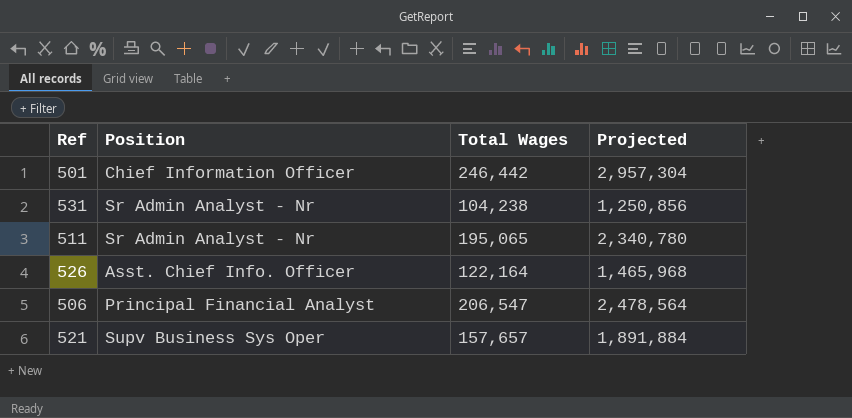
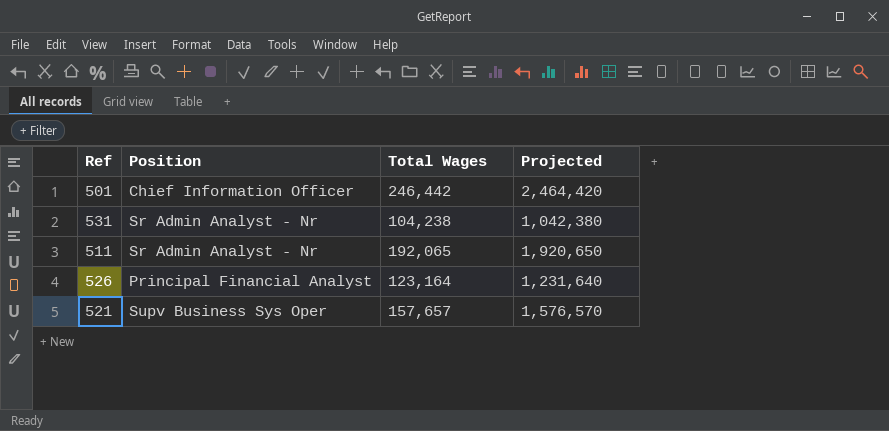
column Projected | formula: [Total Wages] * 12 -> [Total Wages] * 10
row 506: Principal Financial Analyst | 206,547 | 2,478,564 -> none
511 | Total Wages: 195,065 -> 192,065
526 | Position: Asst. Chief Info. Officer -> Principal Financial Analyst
526 | Total Wages: 122,164 -> 123,164

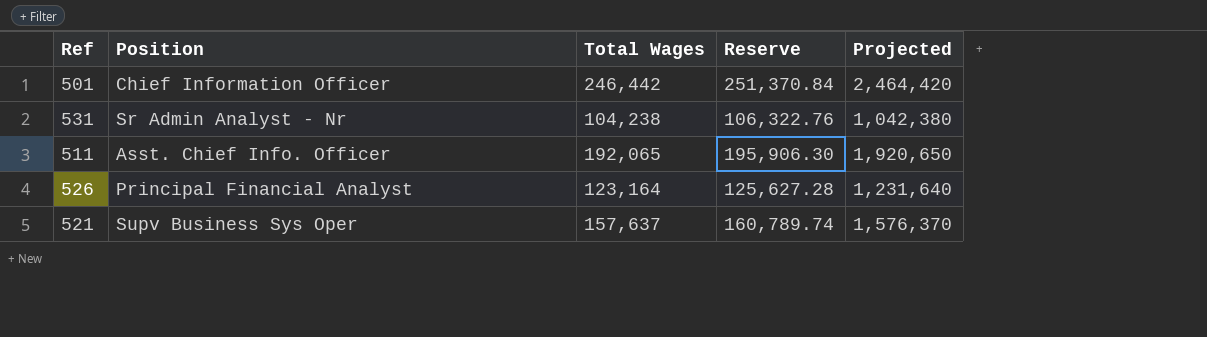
column Reserve | formula: none -> [Total Wages] * 1.02
511 | Position: Sr Admin Analyst - Nr -> Asst. Chief Info. Officer
521 | Total Wages: 157,657 -> 157,637
521 | Projected: 1,576,570 -> 1,576,370

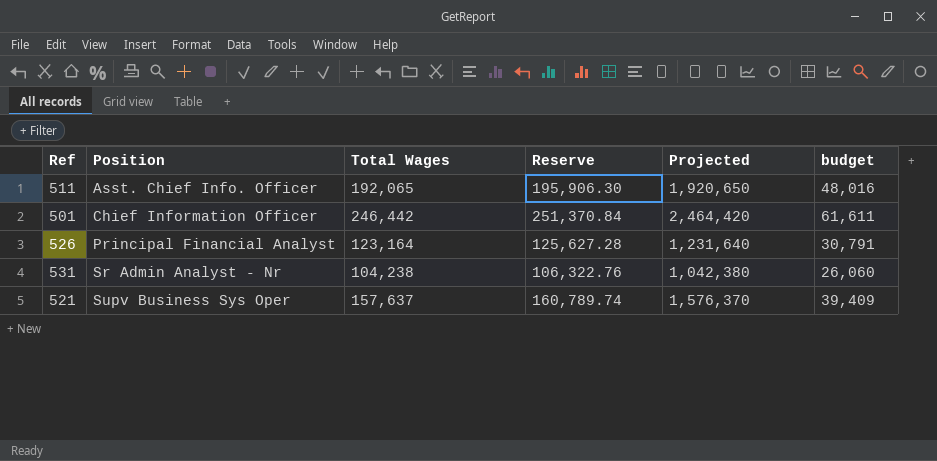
row order: none -> Position ascending
column budget | formula: none -> [Total Wages] * 0.25

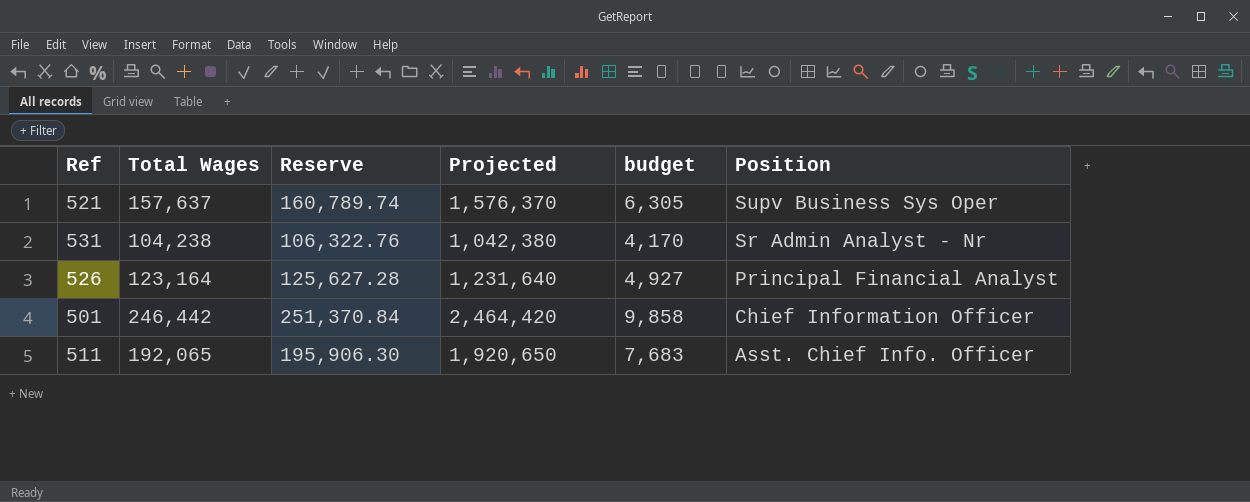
row order: Position ascending -> Position descending
column budget | formula: [Total Wages] * 0.25 -> [Total Wages] * 0.04
column Position | position: 2 -> 6

